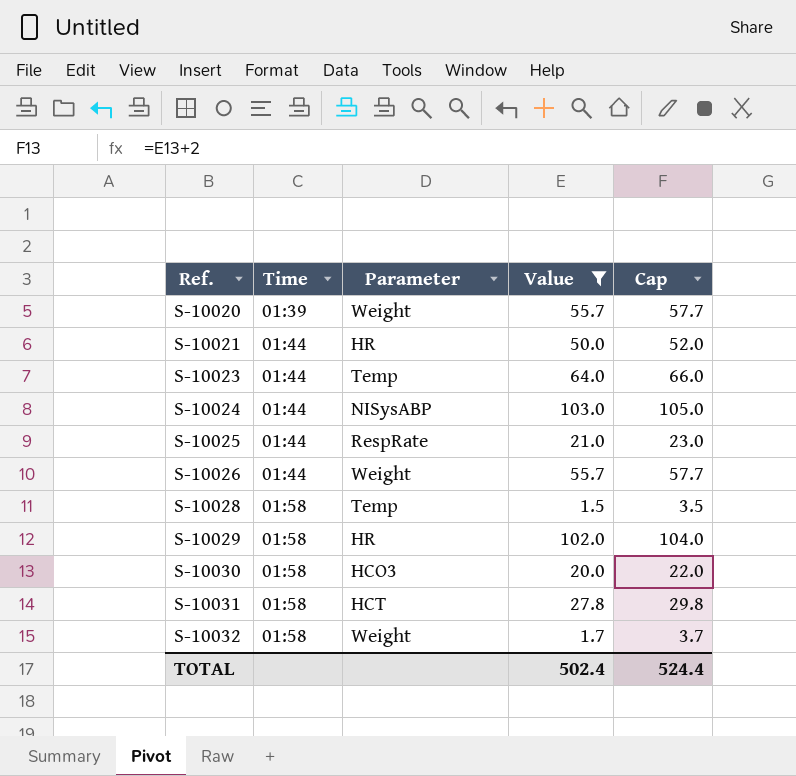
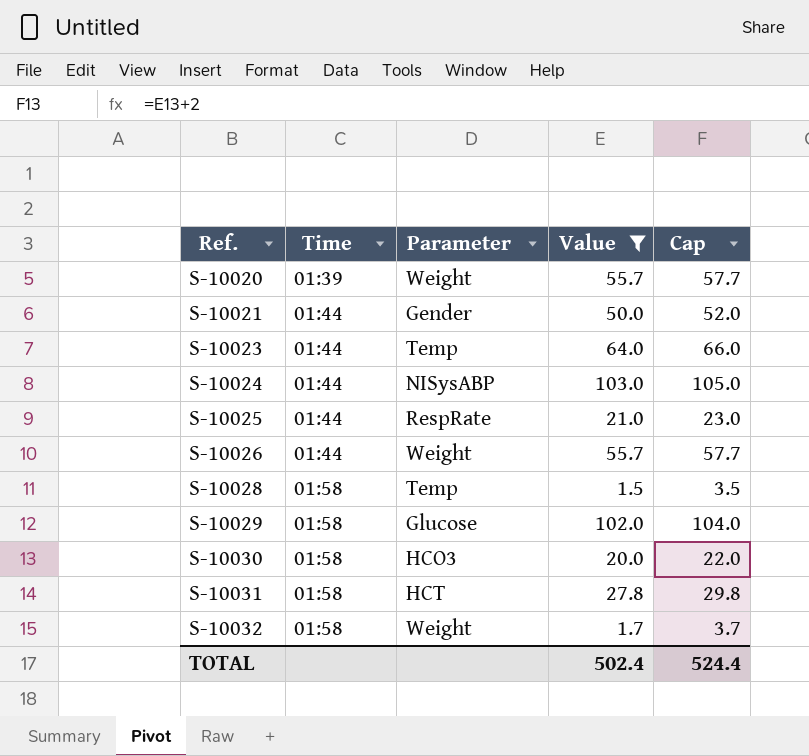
S-10021 | Parameter: HR -> Gender
S-10029 | Parameter: HR -> Glucose

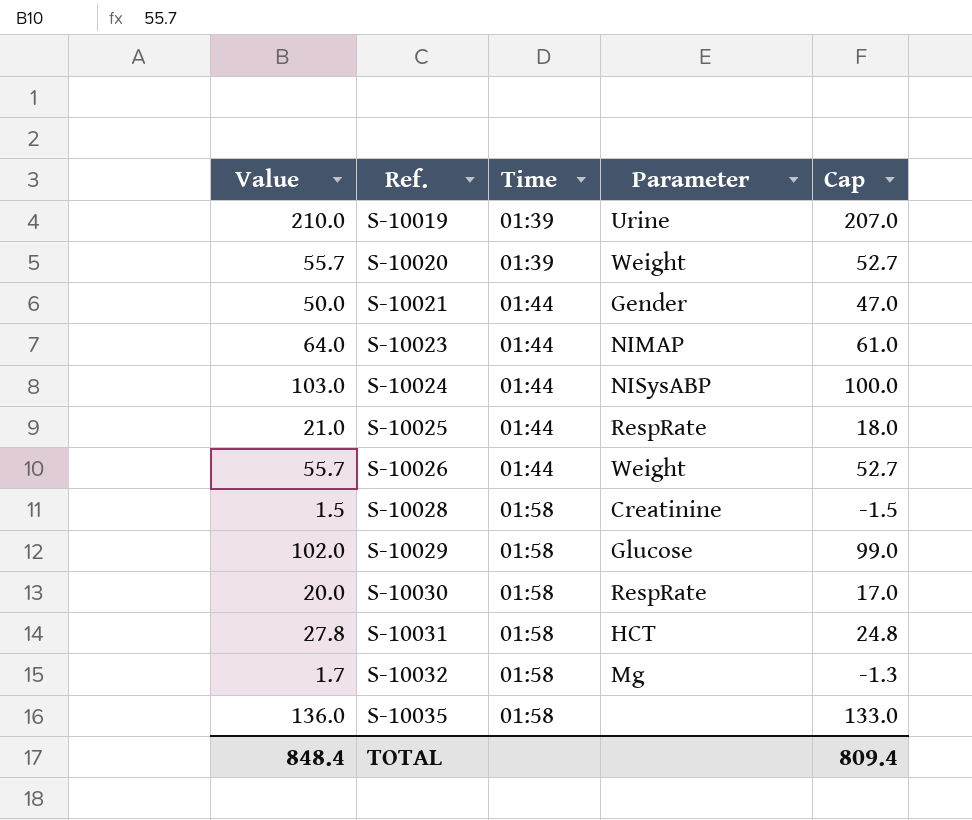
filter: Value <= 103.0 -> none
column Value | position: 4 -> 1
column Cap | formula: [Value] + 2 -> [Value] - 3
S-10023 | Parameter: Temp -> NIMAP
S-10028 | Parameter: Temp -> Creatinine
S-10030 | Parameter: HCO3 -> RespRate
S-10032 | Parameter: Weight -> Mg
TOTAL | Value: 502.4 -> 848.4
TOTAL | Cap: 524.4 -> 809.4

